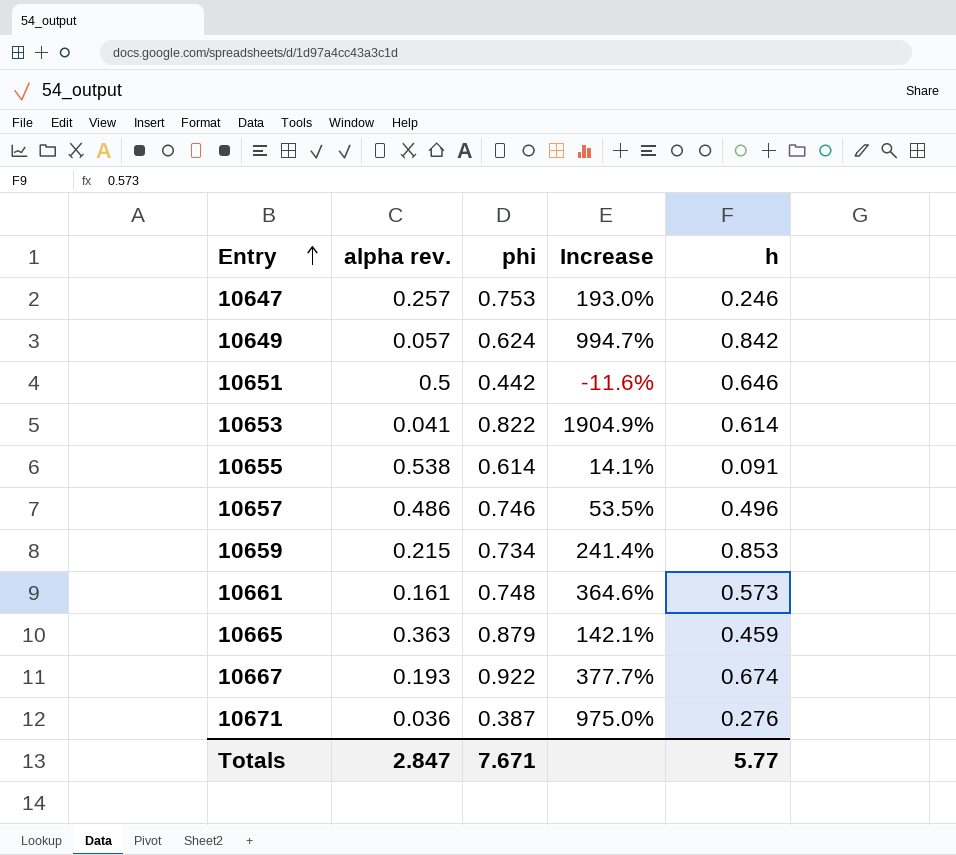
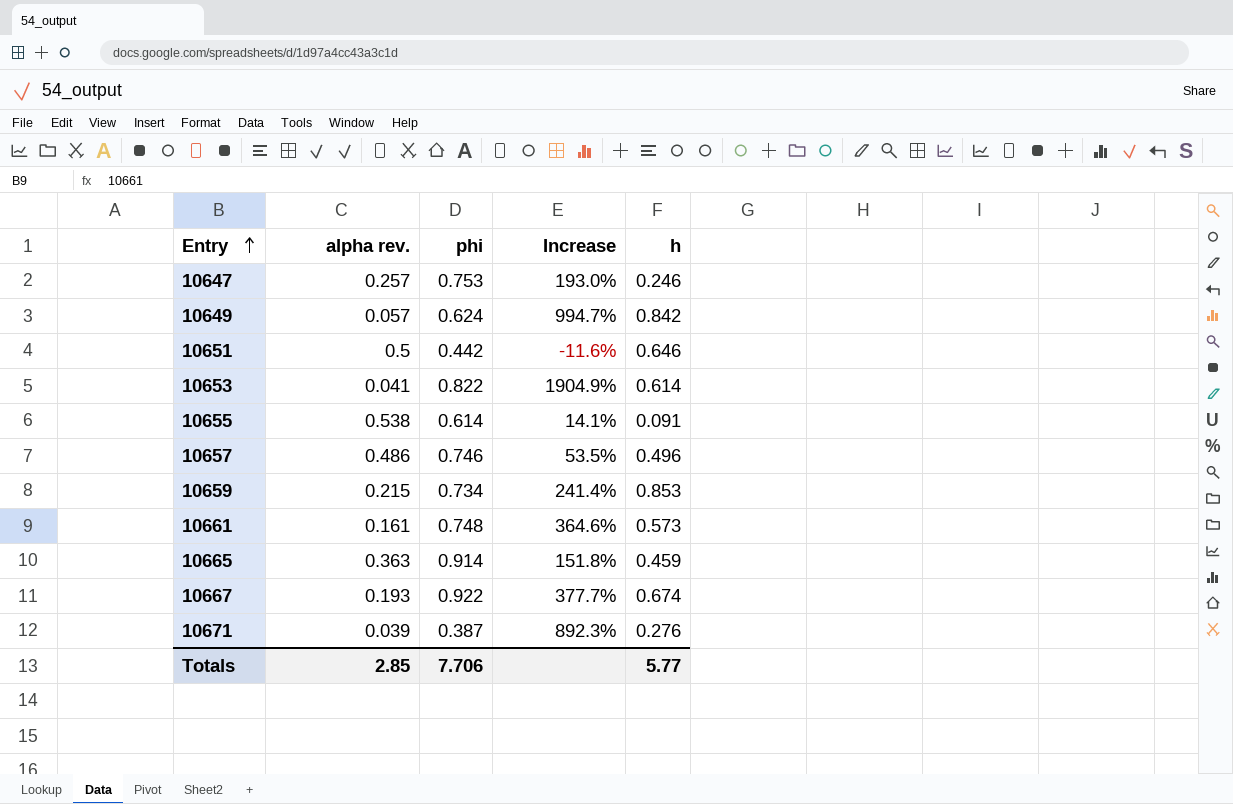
10665 | phi: 0.879 -> 0.914
10665 | Increase: 142.1% -> 151.8%
10671 | alpha rev.: 0.036 -> 0.039
10671 | Increase: 975.0% -> 892.3%
Totals | alpha rev.: 2.847 -> 2.85
Totals | phi: 7.671 -> 7.706

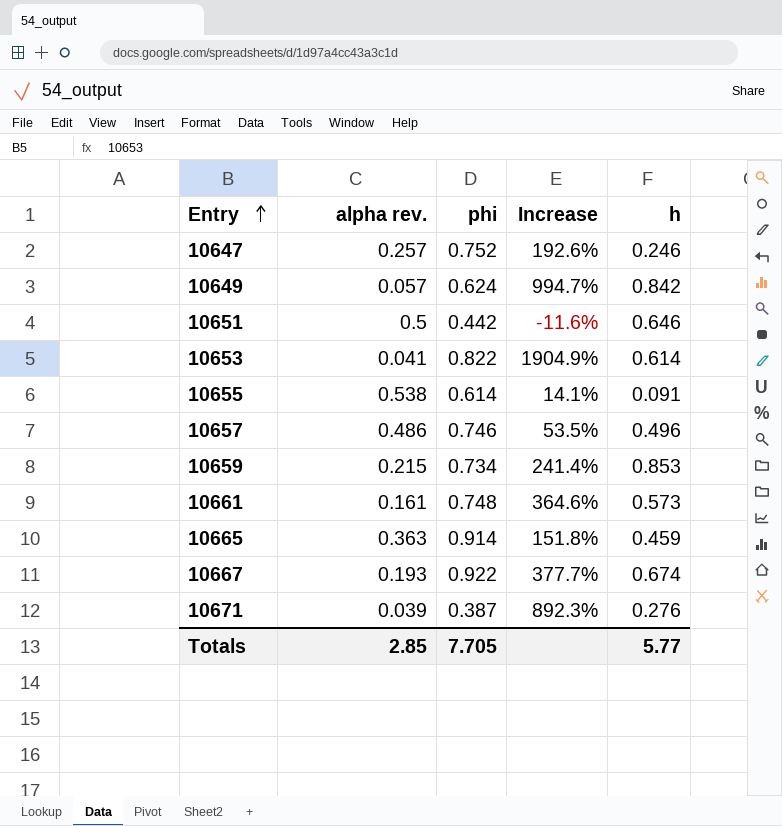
10647 | phi: 0.753 -> 0.752
10647 | Increase: 193.0% -> 192.6%
Totals | phi: 7.706 -> 7.705

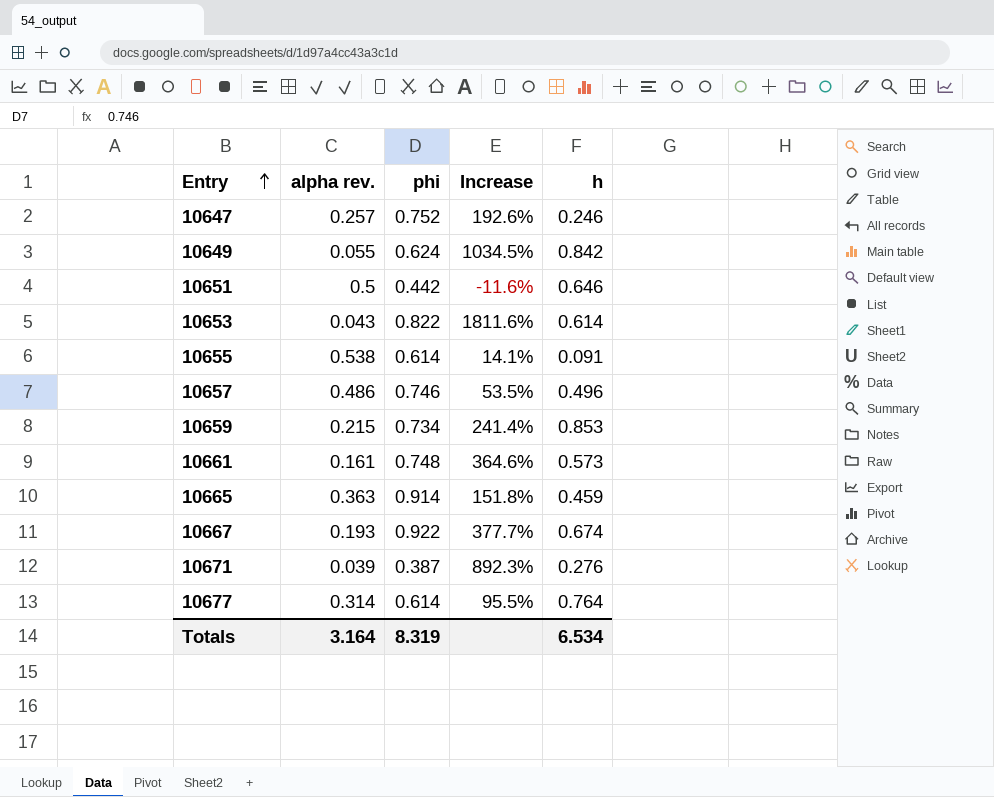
10649 | alpha rev.: 0.057 -> 0.055
10649 | Increase: 994.7% -> 1034.5%
10653 | alpha rev.: 0.041 -> 0.043
10653 | Increase: 1904.9% -> 1811.6%
row 10677: none -> 0.314 | 0.614 | 95.5% | 0.764
Totals | alpha rev.: 2.85 -> 3.164
Totals | phi: 7.705 -> 8.319
Totals | h: 5.77 -> 6.534

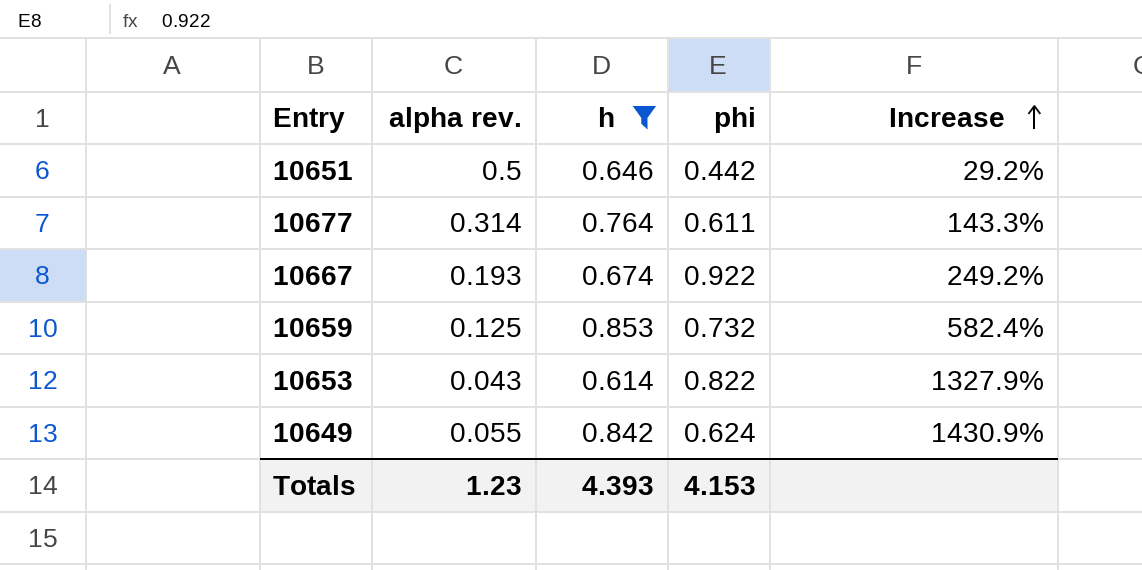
filter: none -> h >= 0.614
row order: Entry ascending -> Increase ascending
column h | position: 5 -> 3
column Increase | formula: ([phi] - [alpha rev.]) / [alpha rev.] -> ([h] - [alpha rev.]) / [alpha rev.]
10677 | phi: 0.614 -> 0.611
10659 | alpha rev.: 0.215 -> 0.125
10659 | phi: 0.734 -> 0.732
Totals | alpha rev.: 3.164 -> 1.23
Totals | h: 6.534 -> 4.393
Totals | phi: 8.319 -> 4.153

